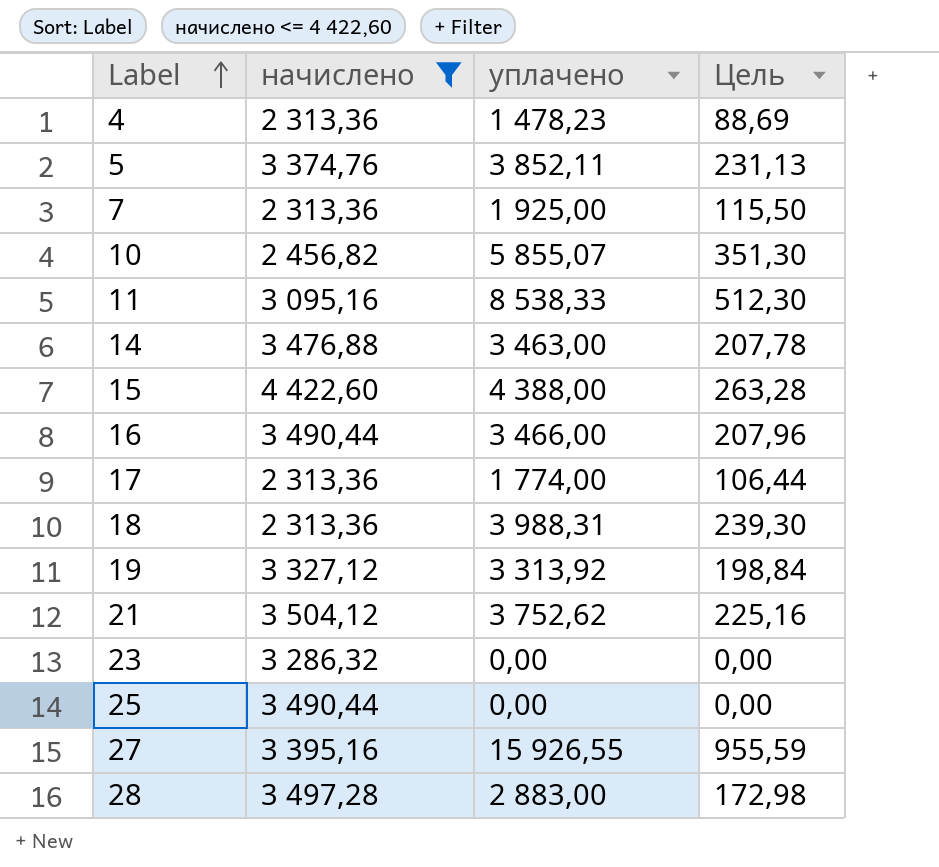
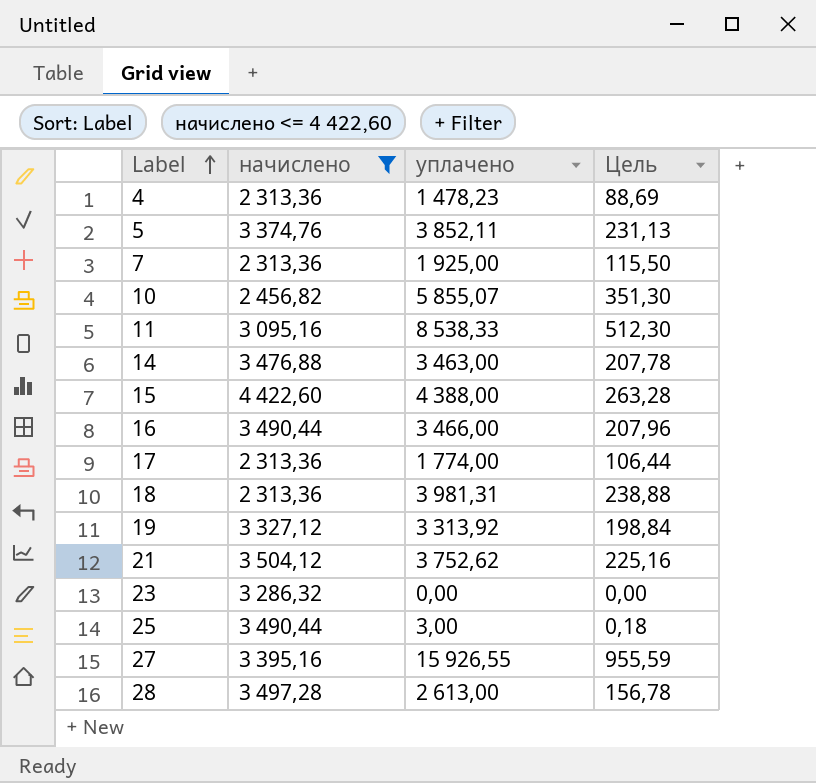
18 | уплачено: 3 988,31 -> 3 981,31
18 | Цель: 239,30 -> 238,88
25 | уплачено: 0,00 -> 3,00
25 | Цель: 0,00 -> 0,18
28 | уплачено: 2 883,00 -> 2 613,00
28 | Цель: 172,98 -> 156,78

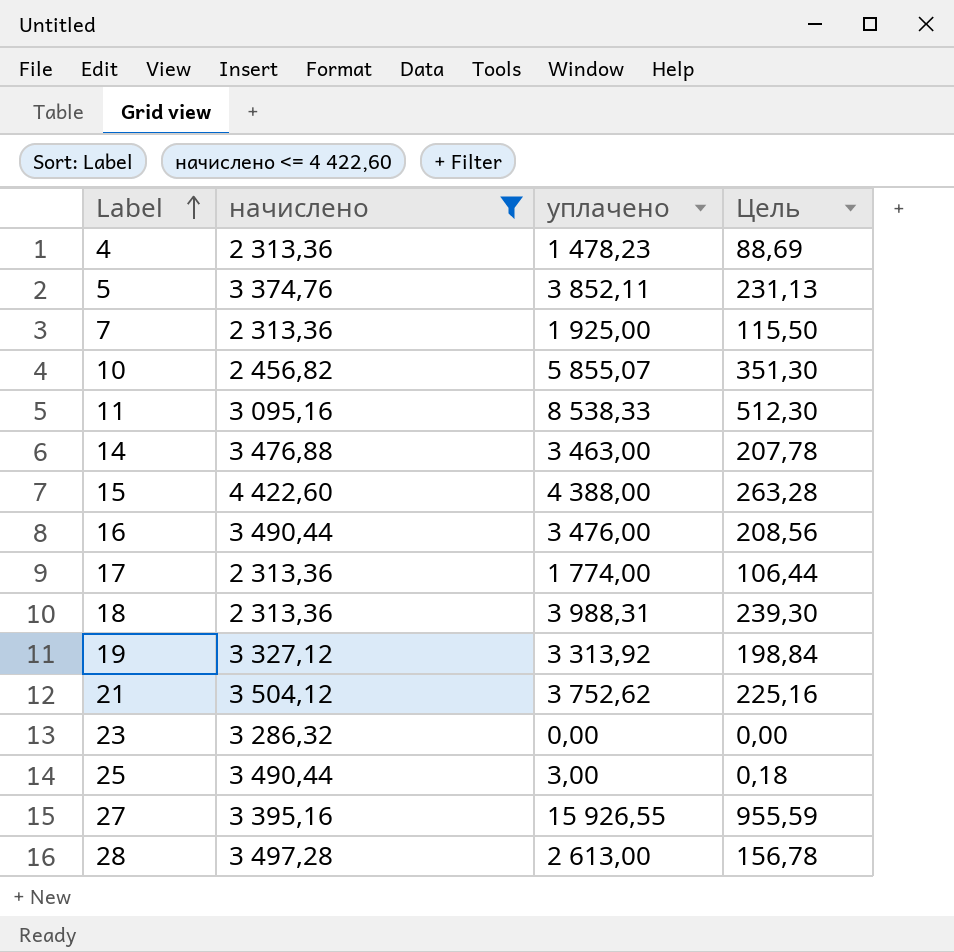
16 | уплачено: 3 466,00 -> 3 476,00
16 | Цель: 207,96 -> 208,56
18 | уплачено: 3 981,31 -> 3 988,31
18 | Цель: 238,88 -> 239,30

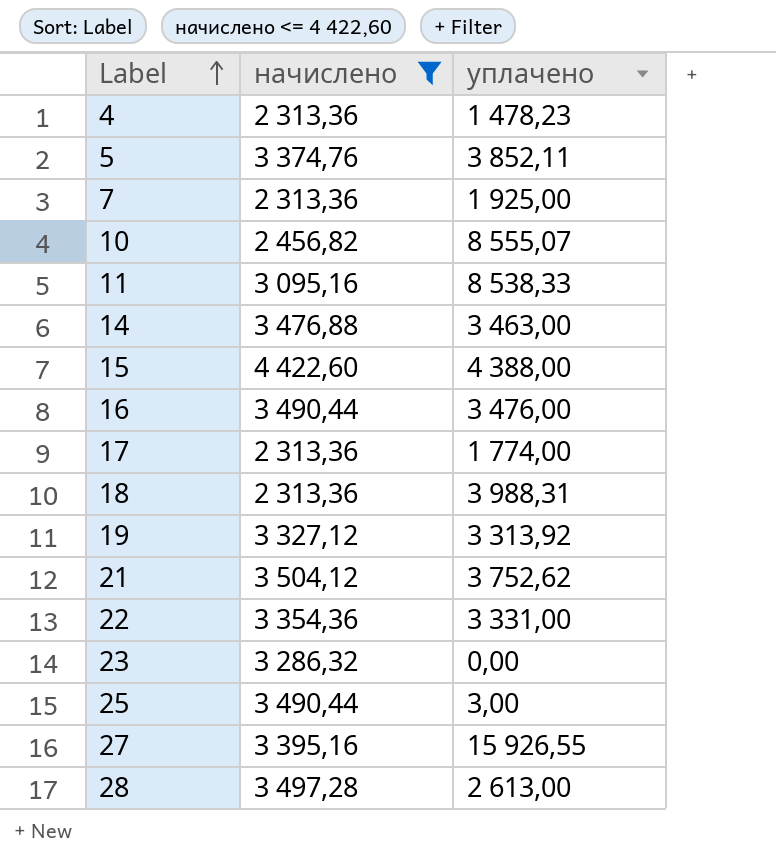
column Цель | formula: [уплачено] * 0,06 -> none
10 | уплачено: 5 855,07 -> 8 555,07
row 22: none -> 3 354,36 | 3 331,00

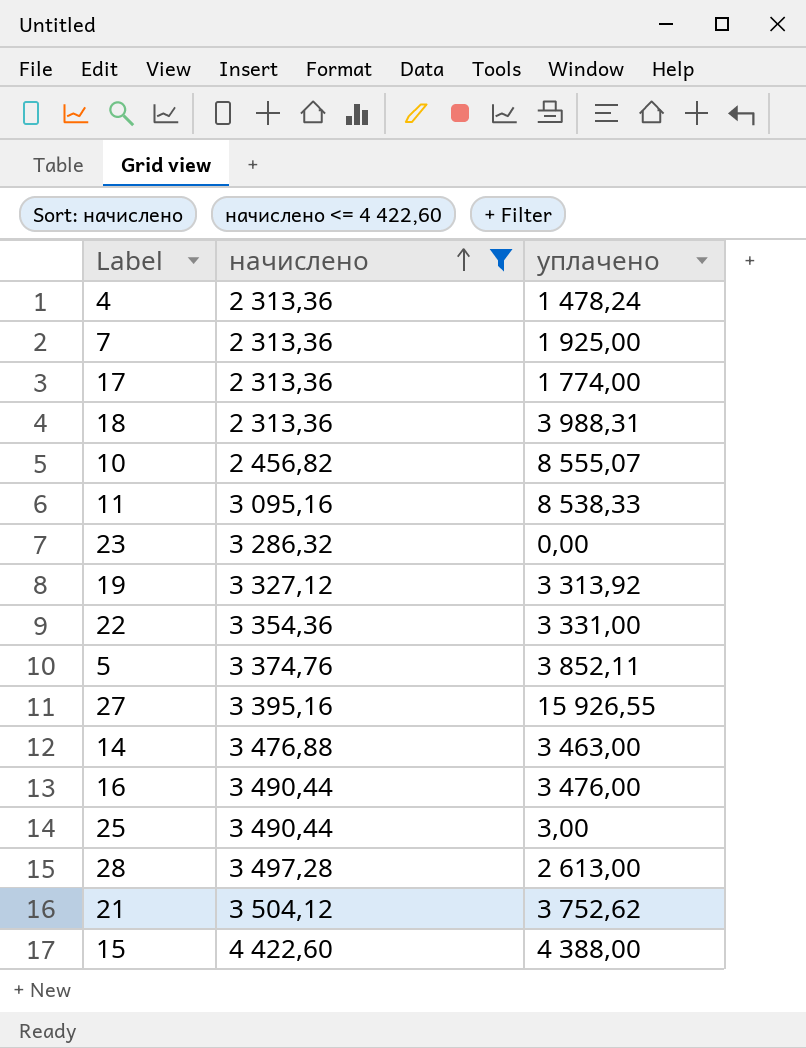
row order: Label ascending -> начислено ascending
4 | уплачено: 1 478,23 -> 1 478,24

